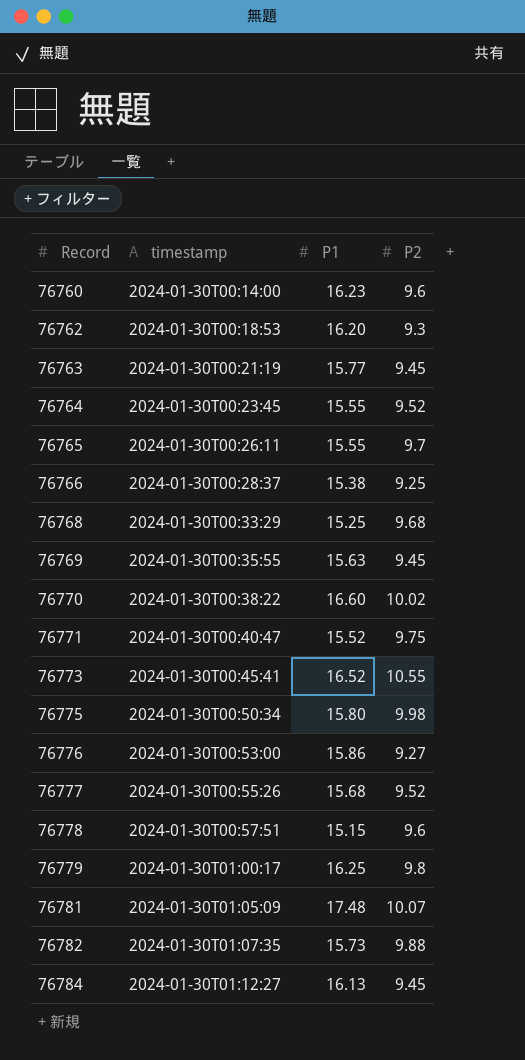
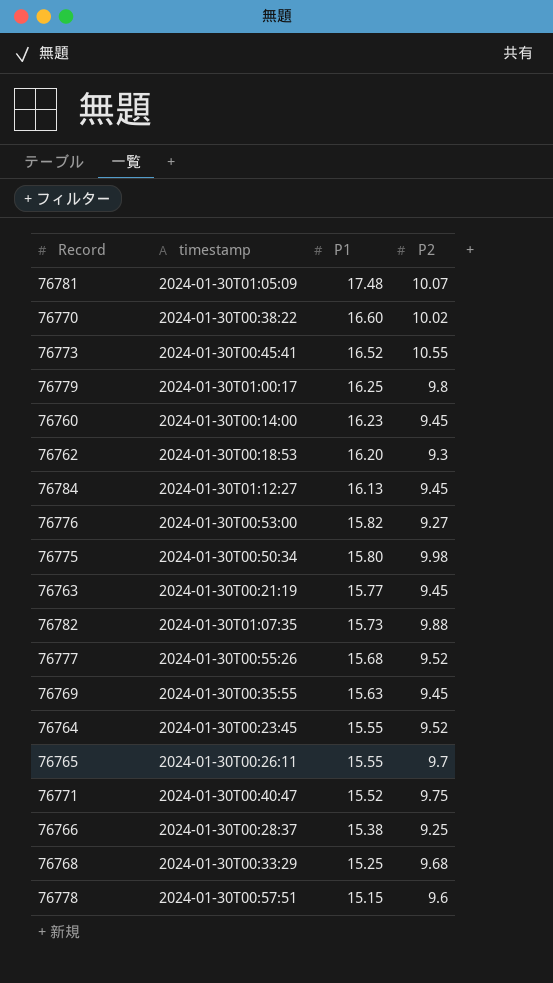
row order: Record ascending -> P1 descending
76760 | P2: 9.6 -> 9.45
76776 | P1: 15.86 -> 15.82

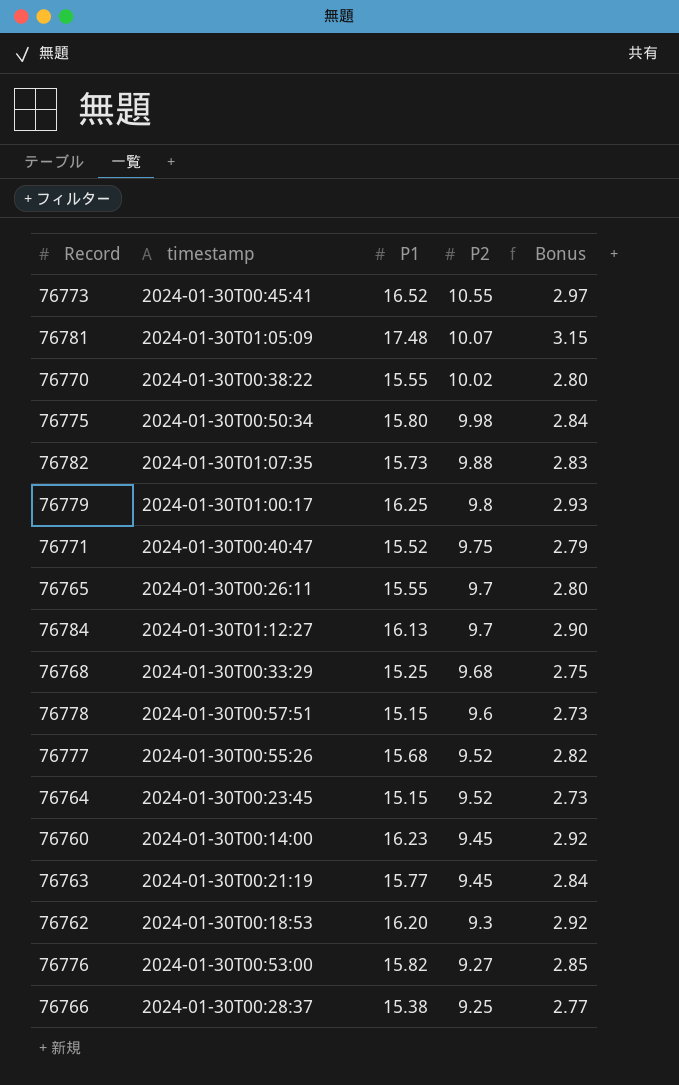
row order: P1 descending -> P2 descending
column Bonus | formula: none -> [P1] * 0.18
row 76769: 2024-01-30T00:35:55 | 15.63 | 9.45 -> none
76770 | P1: 16.60 -> 15.55
76784 | P2: 9.45 -> 9.7
76764 | P1: 15.55 -> 15.15

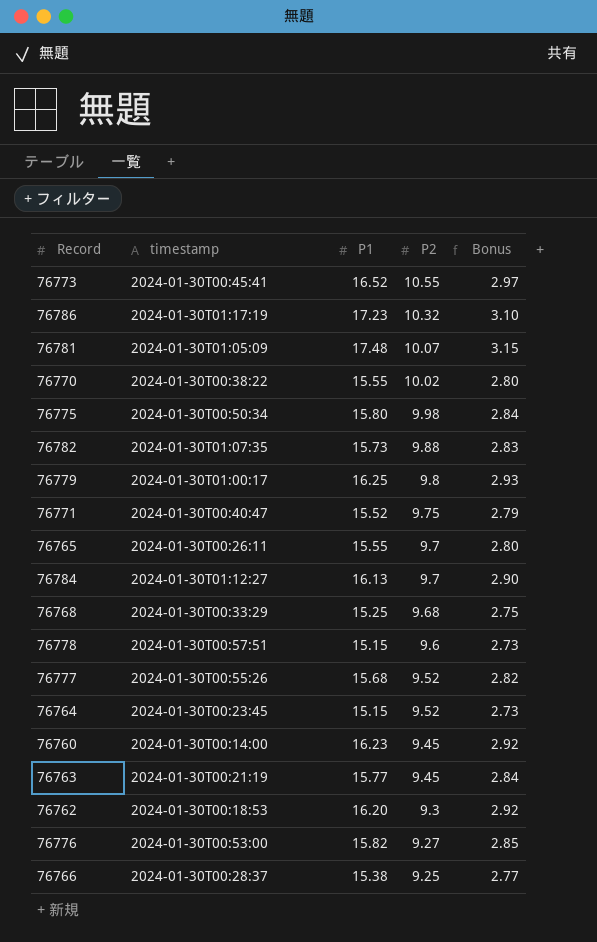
row 76786: none -> 2024-01-30T01:17:19 | 17.23 | 10.32 | 3.10

